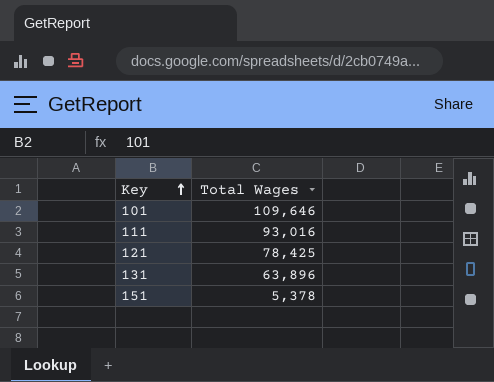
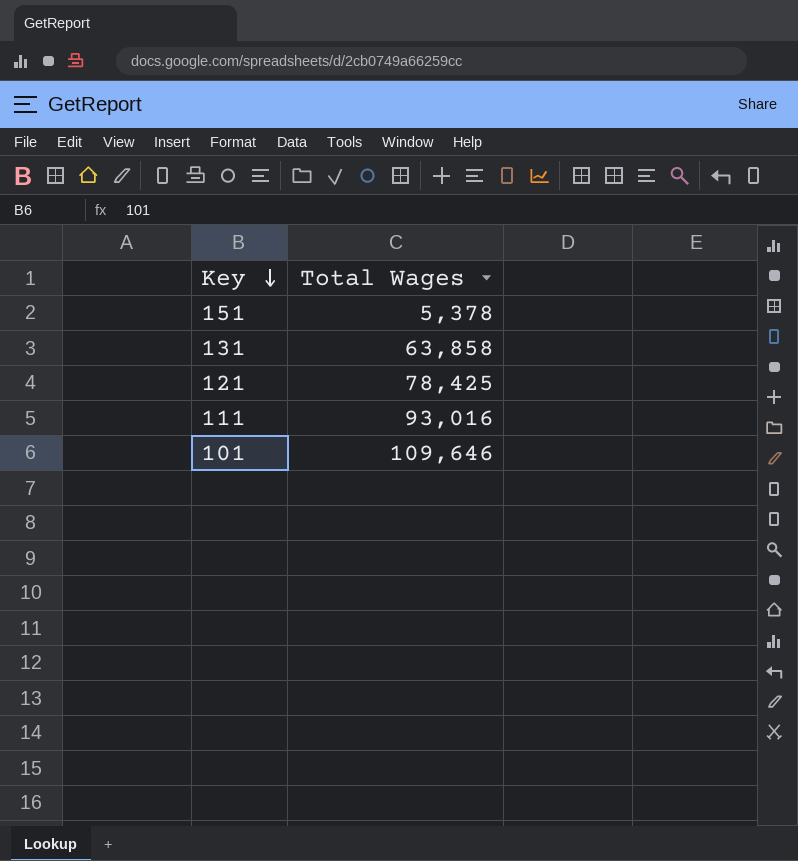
row order: Key ascending -> Key descending
131 | Total Wages: 63,896 -> 63,858

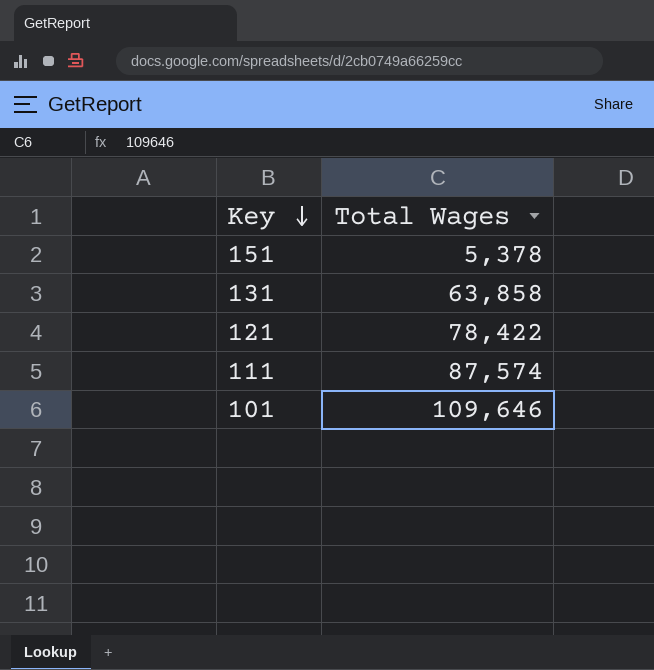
121 | Total Wages: 78,425 -> 78,422
111 | Total Wages: 93,016 -> 87,574

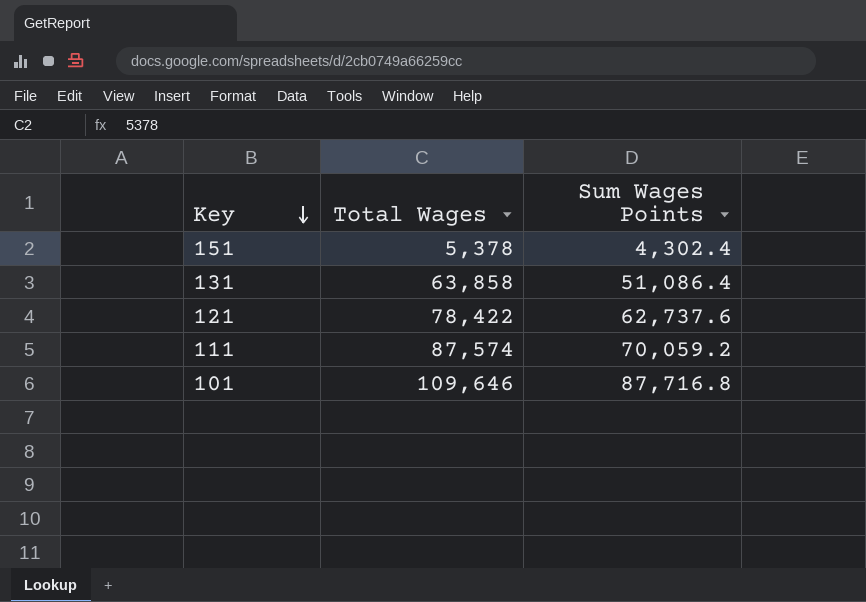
column Sum Wages Points | formula: none -> [Total Wages] * 0.8

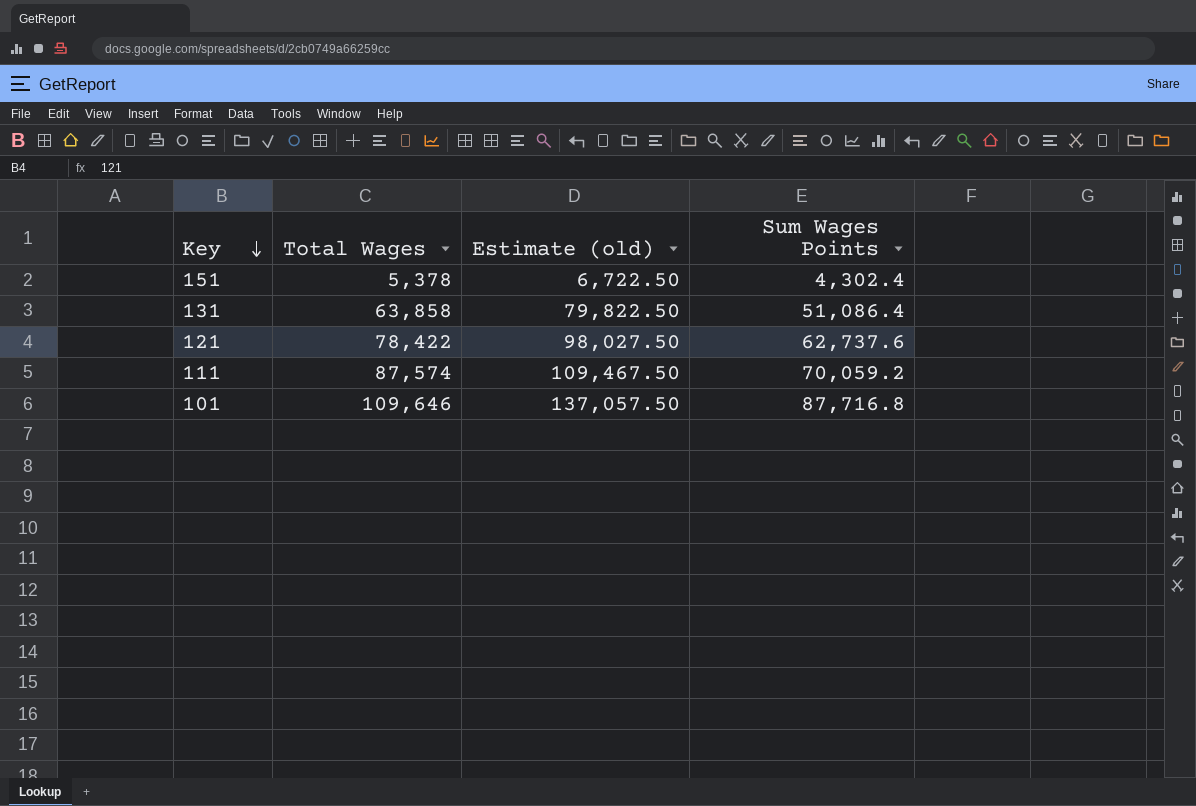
column Estimate (old) | formula: none -> [Total Wages] * 1.25

